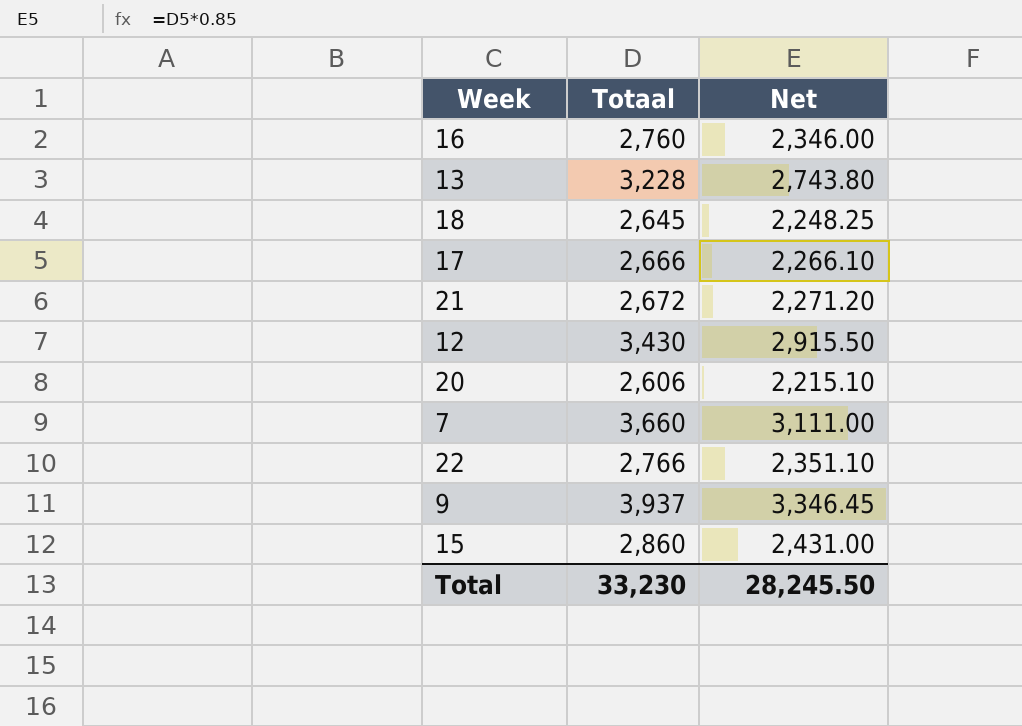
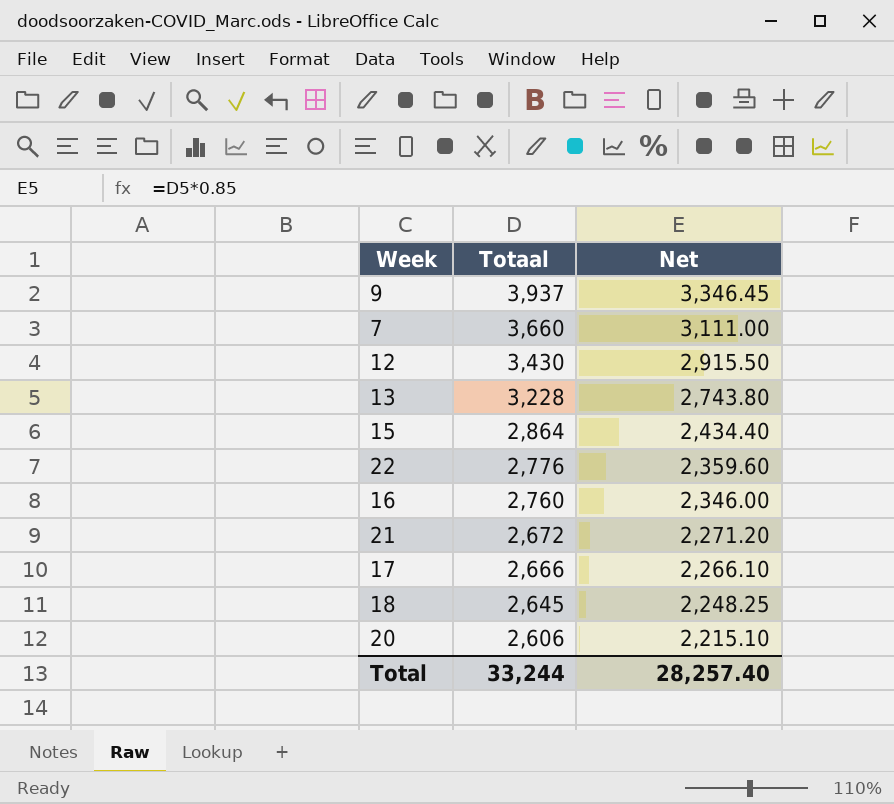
row order: none -> Totaal descending
15 | Totaal: 2,860 -> 2,864
15 | Net: 2,431.00 -> 2,434.40
22 | Totaal: 2,766 -> 2,776
22 | Net: 2,351.10 -> 2,359.60
Total | Totaal: 33,230 -> 33,244
Total | Net: 28,245.50 -> 28,257.40

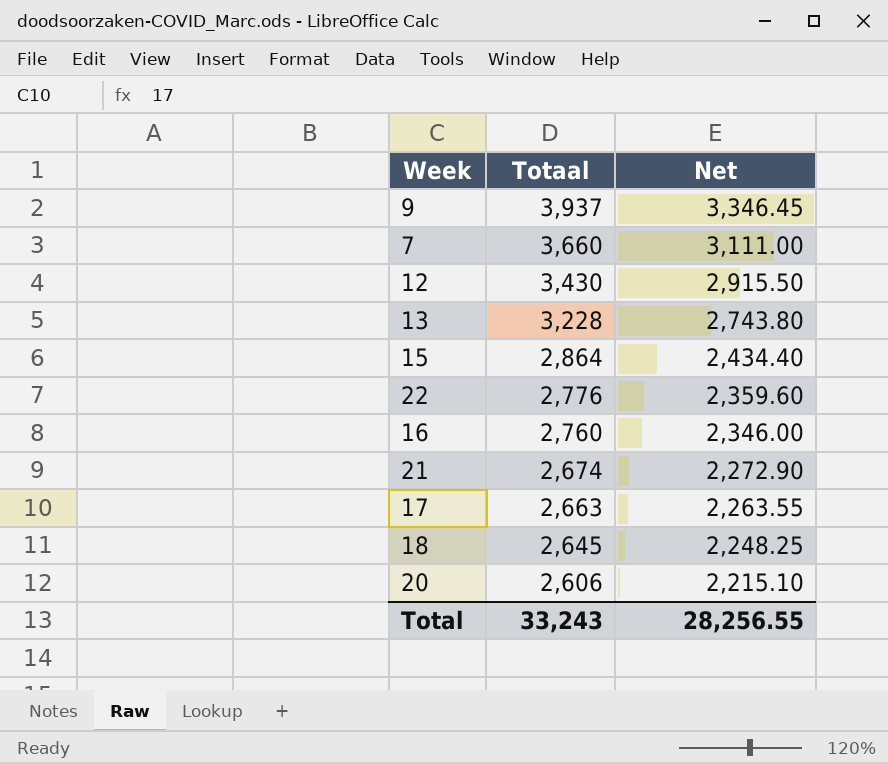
21 | Totaal: 2,672 -> 2,674
21 | Net: 2,271.20 -> 2,272.90
17 | Totaal: 2,666 -> 2,663
17 | Net: 2,266.10 -> 2,263.55
Total | Totaal: 33,244 -> 33,243
Total | Net: 28,257.40 -> 28,256.55

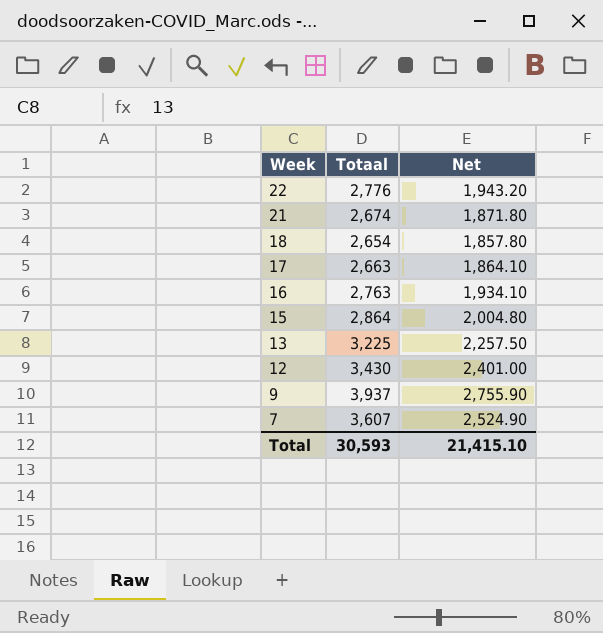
row order: Totaal descending -> Week descending
column Net | formula: [Totaal] * 0.85 -> [Totaal] * 0.7
row 20: 2,606 | 2,215.10 -> none
18 | Totaal: 2,645 -> 2,654
16 | Totaal: 2,760 -> 2,763
13 | Totaal: 3,228 -> 3,225
7 | Totaal: 3,660 -> 3,607
Total | Totaal: 33,243 -> 30,593
Total | Net: 28,256.55 -> 21,415.10

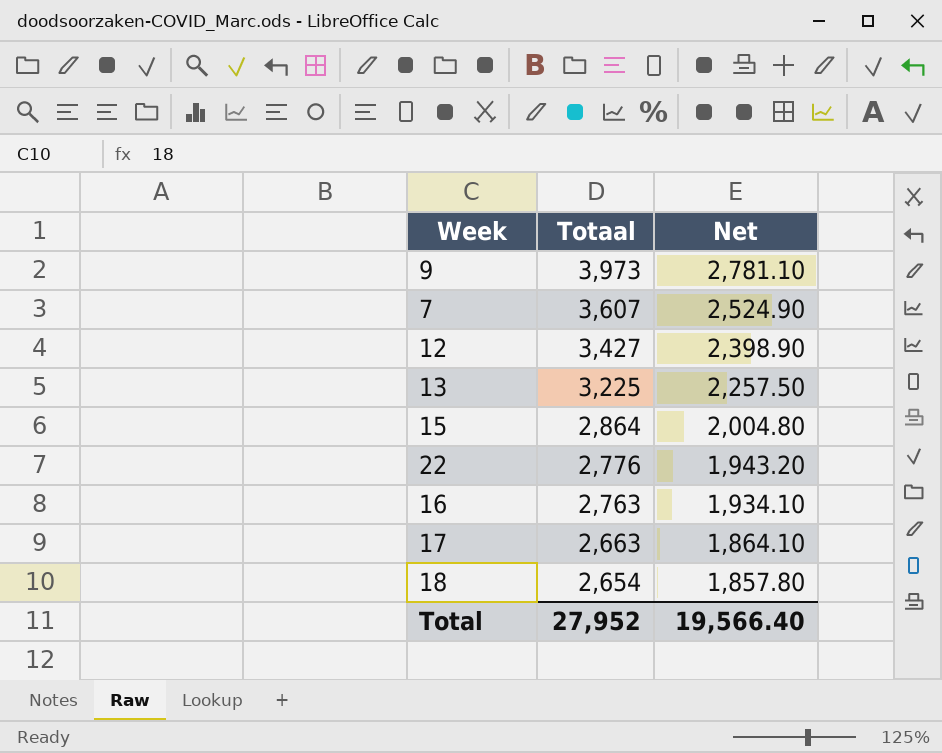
row order: Week descending -> Totaal descending
row 21: 2,674 | 1,871.80 -> none
9 | Totaal: 3,937 -> 3,973
9 | Net: 2,755.90 -> 2,781.10
12 | Totaal: 3,430 -> 3,427
12 | Net: 2,401.00 -> 2,398.90
Total | Totaal: 30,593 -> 27,952
Total | Net: 21,415.10 -> 19,566.40

